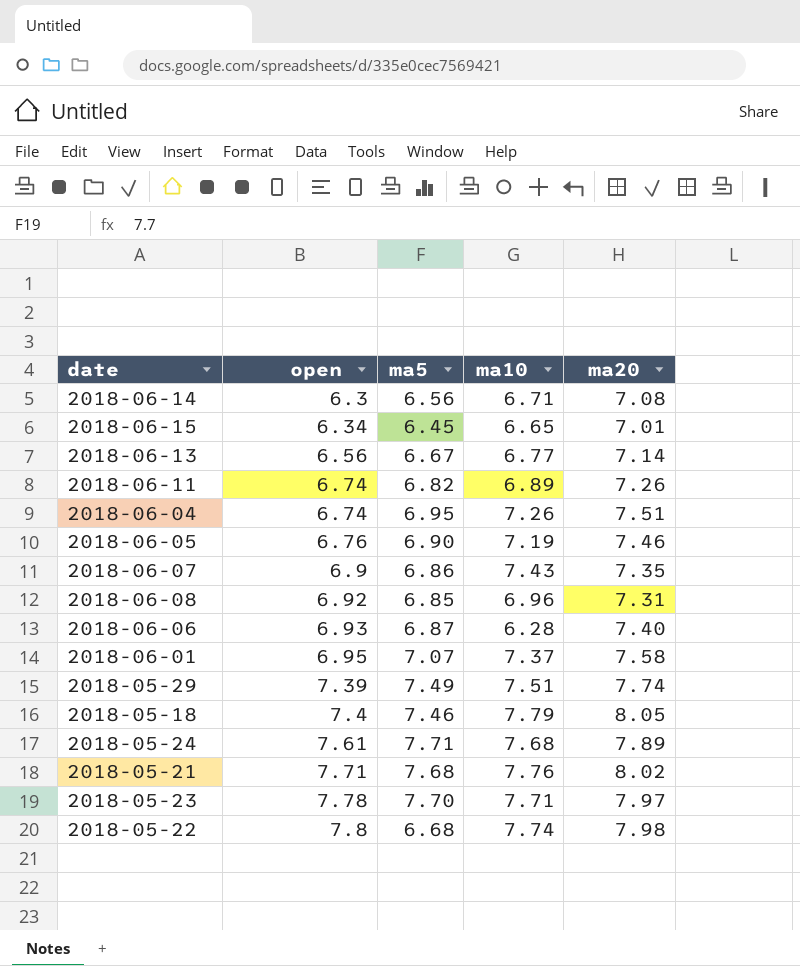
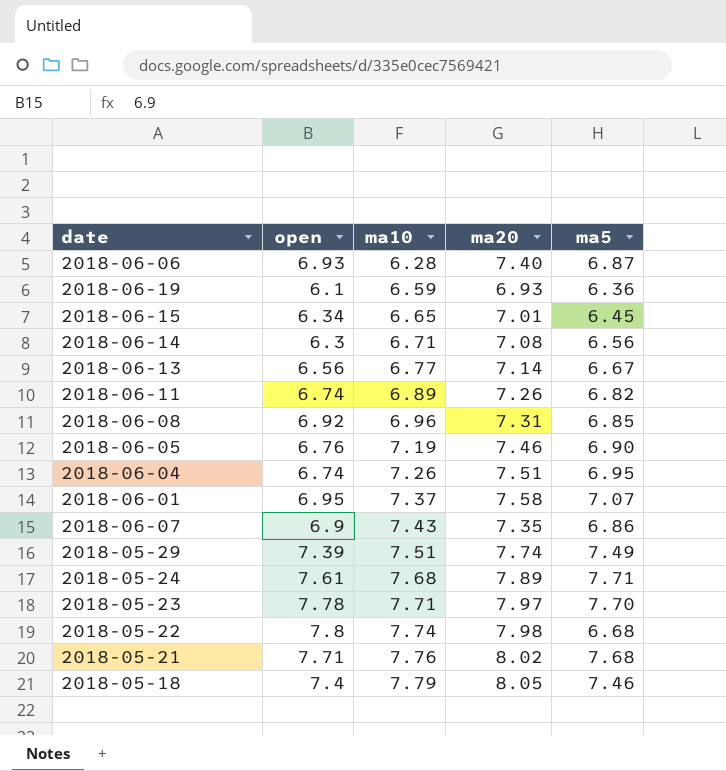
row order: open ascending -> ma10 ascending
column ma5 | position: 3 -> 5
row 2018-06-19: none -> 6.1 | 6.59 | 6.93 | 6.36

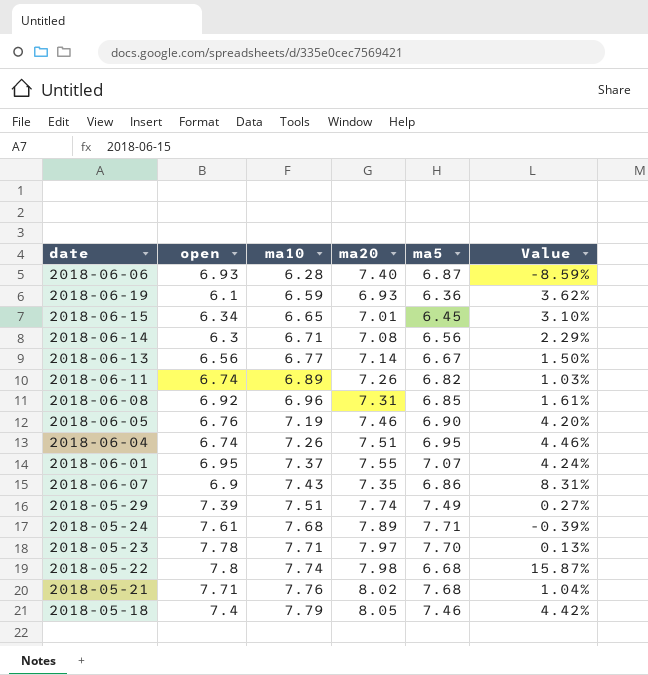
column Value | formula: none -> ([ma10] - [ma5]) / [ma5]
2018-06-01 | ma20: 7.58 -> 7.55

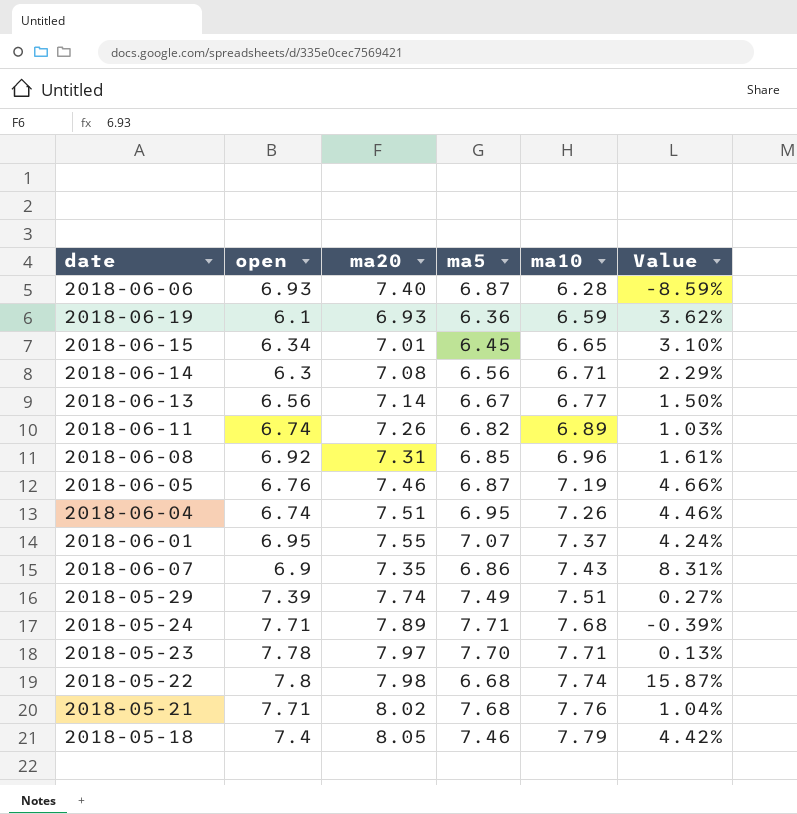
column ma10 | position: 3 -> 5
2018-06-05 | ma5: 6.90 -> 6.87
2018-06-05 | Value: 4.20% -> 4.66%
2018-05-24 | open: 7.61 -> 7.71

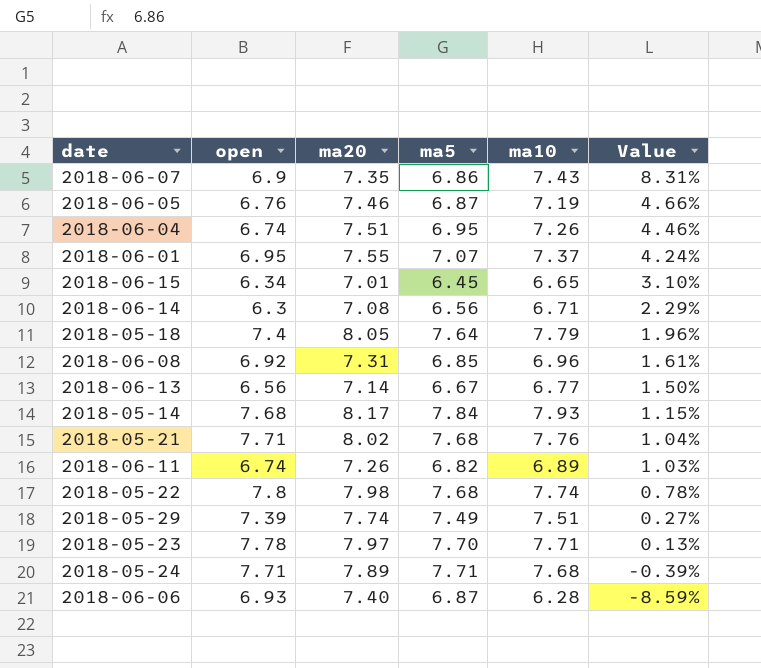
row order: ma10 ascending -> Value descending
row 2018-06-19: 6.1 | 6.93 | 6.36 | 6.59 | 3.62% -> none
2018-05-18 | ma5: 7.46 -> 7.64
2018-05-18 | Value: 4.42% -> 1.96%
row 2018-05-14: none -> 7.68 | 8.17 | 7.84 | 7.93 | 1.15%
2018-05-22 | ma5: 6.68 -> 7.68
2018-05-22 | Value: 15.87% -> 0.78%

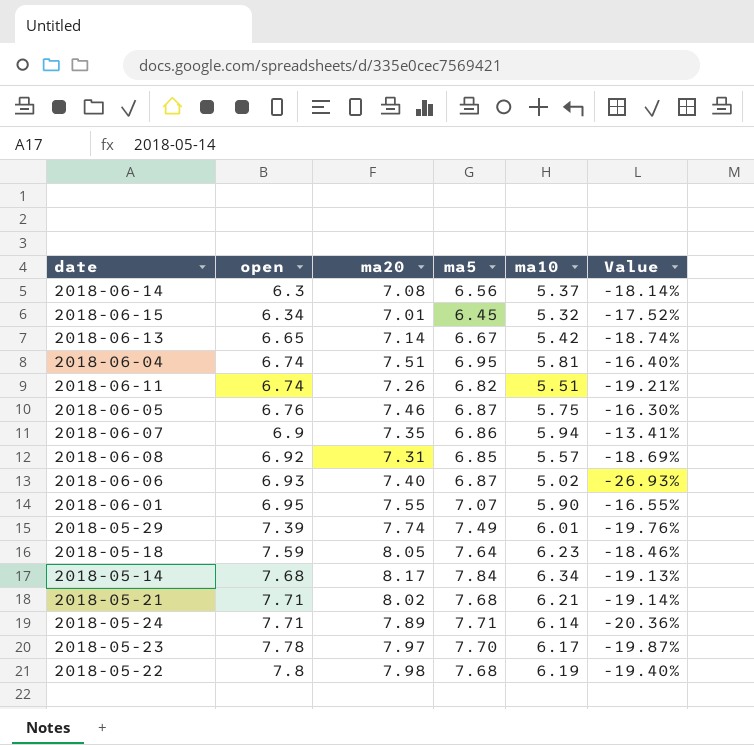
row order: Value descending -> open ascending
2018-06-14 | ma10: 6.71 -> 5.37
2018-06-14 | Value: 2.29% -> -18.14%
2018-06-15 | ma10: 6.65 -> 5.32
2018-06-15 | Value: 3.10% -> -17.52%
2018-06-13 | open: 6.56 -> 6.65
2018-06-13 | ma10: 6.77 -> 5.42
2018-06-13 | Value: 1.50% -> -18.74%
2018-06-04 | ma10: 7.26 -> 5.81
2018-06-04 | Value: 4.46% -> -16.40%
2018-06-11 | ma10: 6.89 -> 5.51
2018-06-11 | Value: 1.03% -> -19.21%
2018-06-05 | ma10: 7.19 -> 5.75
2018-06-05 | Value: 4.66% -> -16.30%
2018-06-07 | ma10: 7.43 -> 5.94
2018-06-07 | Value: 8.31% -> -13.41%
2018-06-08 | ma10: 6.96 -> 5.57
2018-06-08 | Value: 1.61% -> -18.69%
2018-06-06 | ma10: 6.28 -> 5.02
2018-06-06 | Value: -8.59% -> -26.93%
2018-06-01 | ma10: 7.37 -> 5.90
2018-06-01 | Value: 4.24% -> -16.55%
2018-05-29 | ma10: 7.51 -> 6.01
2018-05-29 | Value: 0.27% -> -19.76%
2018-05-18 | open: 7.4 -> 7.59
2018-05-18 | ma10: 7.79 -> 6.23
2018-05-18 | Value: 1.96% -> -18.46%
2018-05-14 | ma10: 7.93 -> 6.34
2018-05-14 | Value: 1.15% -> -19.13%
2018-05-21 | ma10: 7.76 -> 6.21
2018-05-21 | Value: 1.04% -> -19.14%
2018-05-24 | ma10: 7.68 -> 6.14
2018-05-24 | Value: -0.39% -> -20.36%
2018-05-23 | ma10: 7.71 -> 6.17
2018-05-23 | Value: 0.13% -> -19.87%
2018-05-22 | ma10: 7.74 -> 6.19
2018-05-22 | Value: 0.78% -> -19.40%

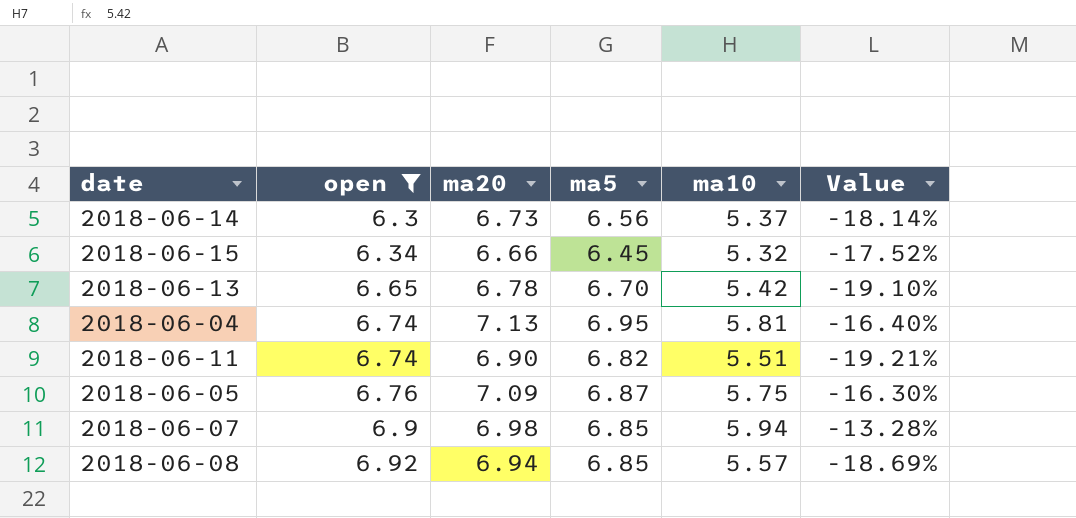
filter: none -> open <= 6.92
2018-06-14 | ma20: 7.08 -> 6.73
2018-06-15 | ma20: 7.01 -> 6.66
2018-06-13 | ma20: 7.14 -> 6.78
2018-06-13 | ma5: 6.67 -> 6.70
2018-06-13 | Value: -18.74% -> -19.10%
2018-06-04 | ma20: 7.51 -> 7.13
2018-06-11 | ma20: 7.26 -> 6.90
2018-06-05 | ma20: 7.46 -> 7.09
2018-06-07 | ma20: 7.35 -> 6.98
2018-06-07 | ma5: 6.86 -> 6.85
2018-06-07 | Value: -13.41% -> -13.28%
2018-06-08 | ma20: 7.31 -> 6.94

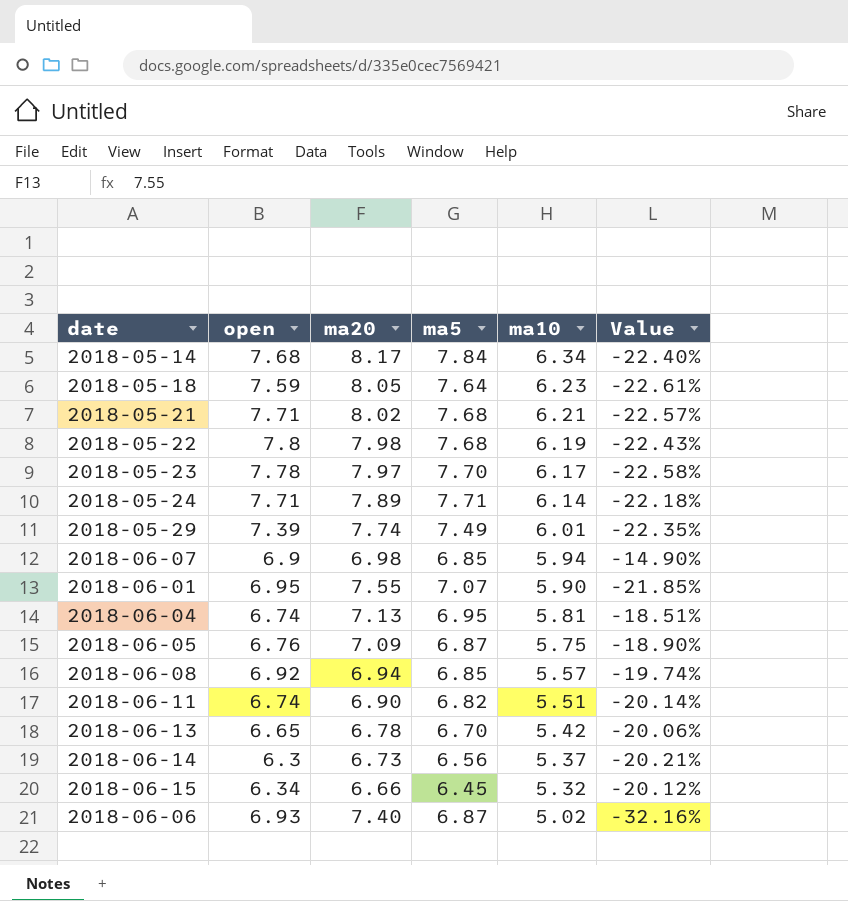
filter: open <= 6.92 -> none
row order: open ascending -> ma10 descending
column Value | formula: ([ma10] - [ma5]) / [ma5] -> ([ma10] - [ma20]) / [ma20]

